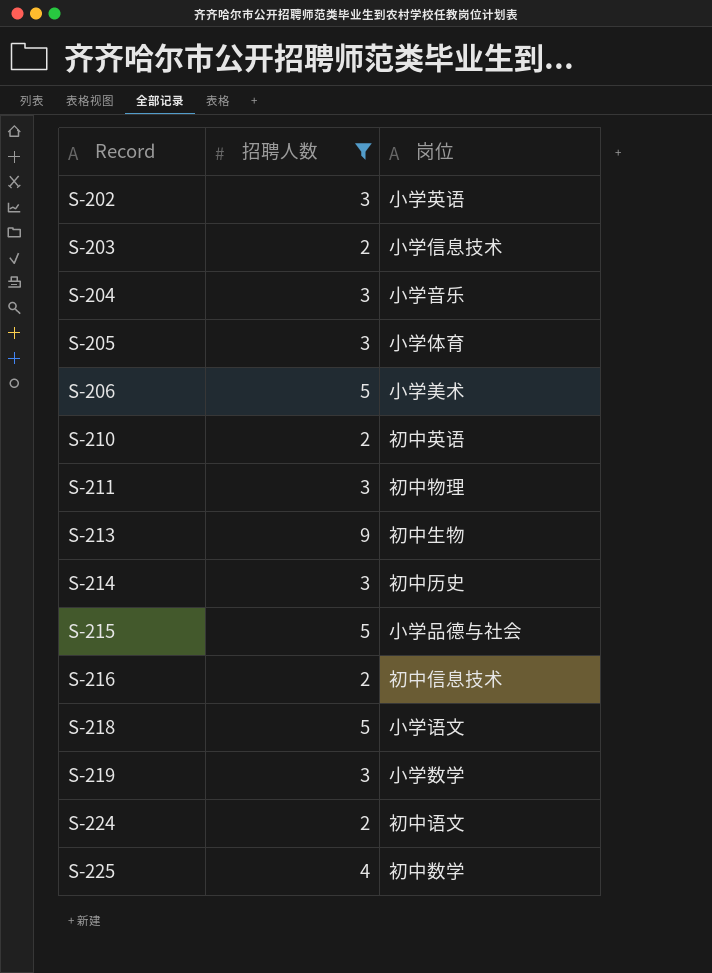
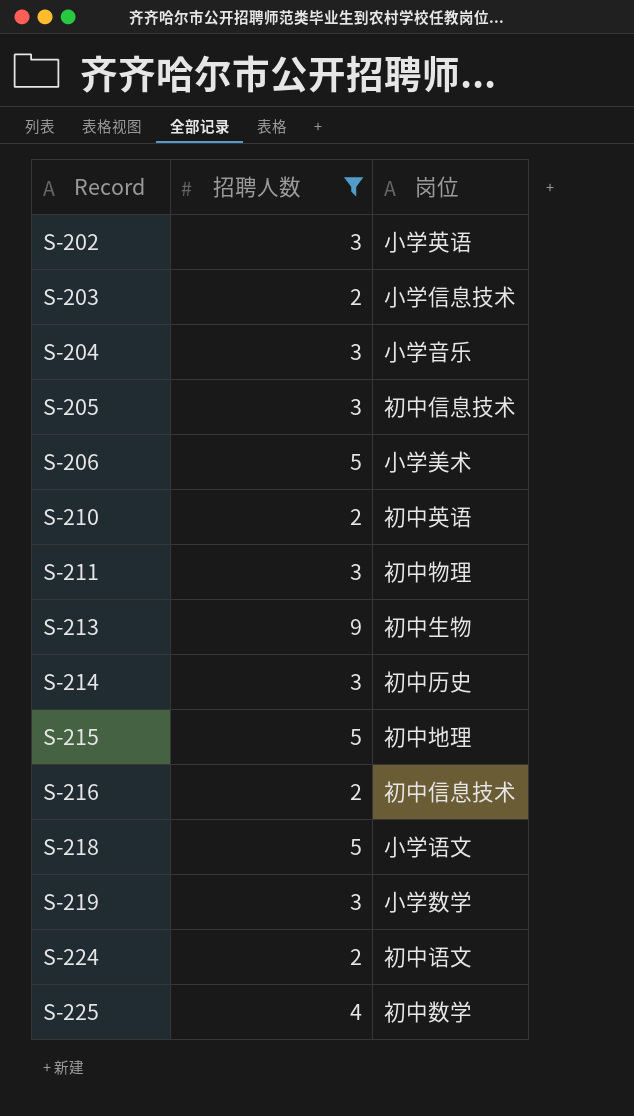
S-205 | 岗位: 小学体育 -> 初中信息技术
S-215 | 岗位: 小学品德与社会 -> 初中地理

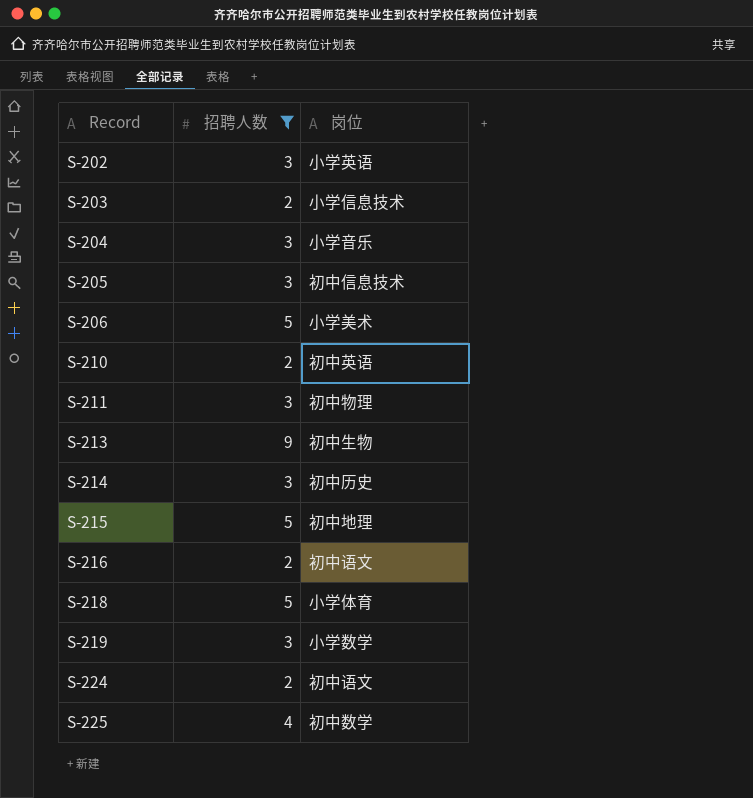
S-216 | 岗位: 初中信息技术 -> 初中语文
S-218 | 岗位: 小学语文 -> 小学体育

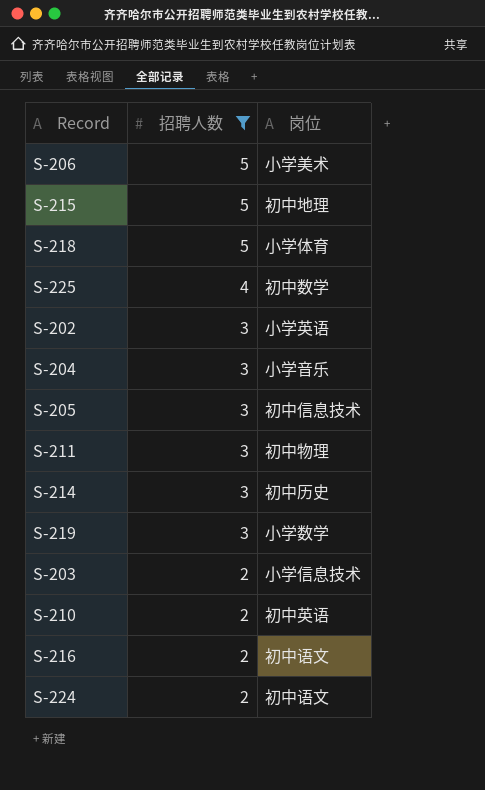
row order: Record ascending -> 招聘人数 descending
row S-213: 9 | 初中生物 -> none

